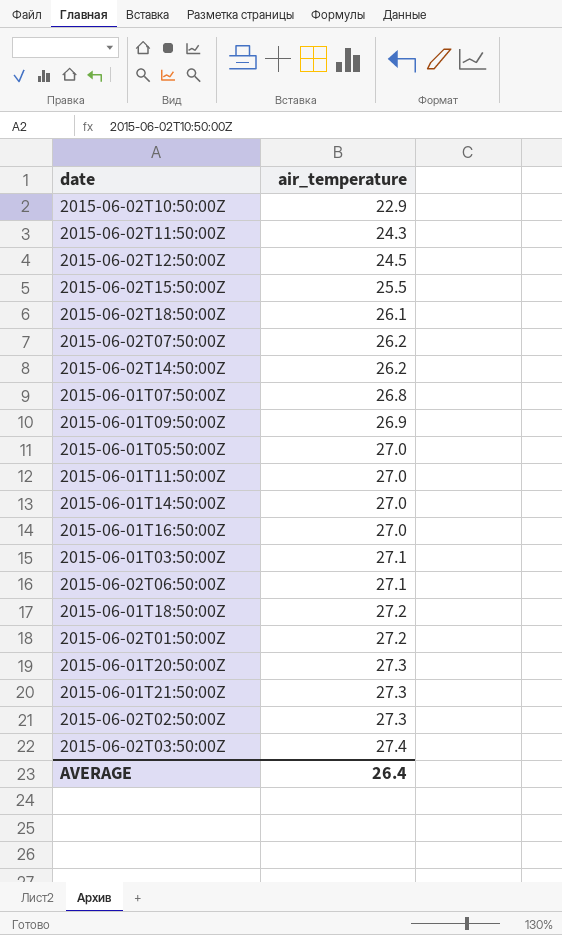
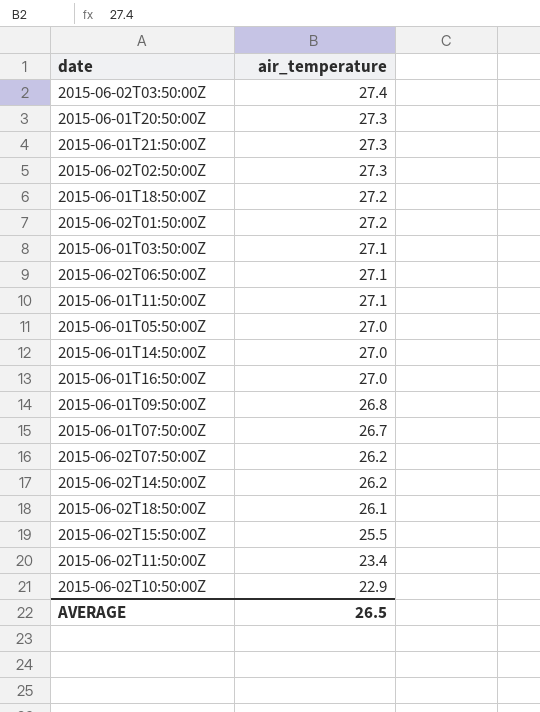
row order: air_temperature ascending -> air_temperature descending
row 2015-06-02T12:50:00Z: 24.5 -> none
2015-06-01T11:50:00Z | air_temperature: 27.0 -> 27.1
2015-06-01T09:50:00Z | air_temperature: 26.9 -> 26.8
2015-06-01T07:50:00Z | air_temperature: 26.8 -> 26.7
2015-06-02T11:50:00Z | air_temperature: 24.3 -> 23.4
AVERAGE | air_temperature: 26.4 -> 26.5

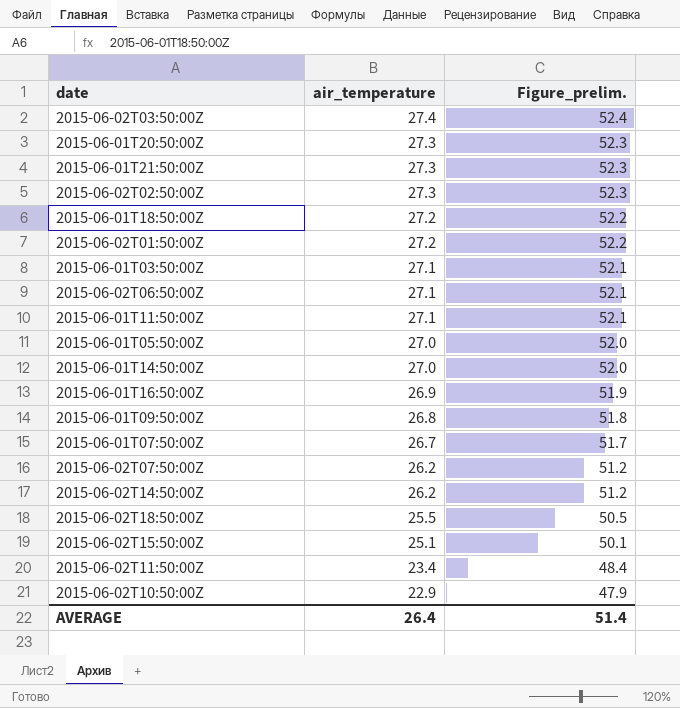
column Figure_prelim. | formula: none -> [air_temperature] + 25
2015-06-01T16:50:00Z | air_temperature: 27.0 -> 26.9
2015-06-02T18:50:00Z | air_temperature: 26.1 -> 25.5
2015-06-02T15:50:00Z | air_temperature: 25.5 -> 25.1
AVERAGE | air_temperature: 26.5 -> 26.4

